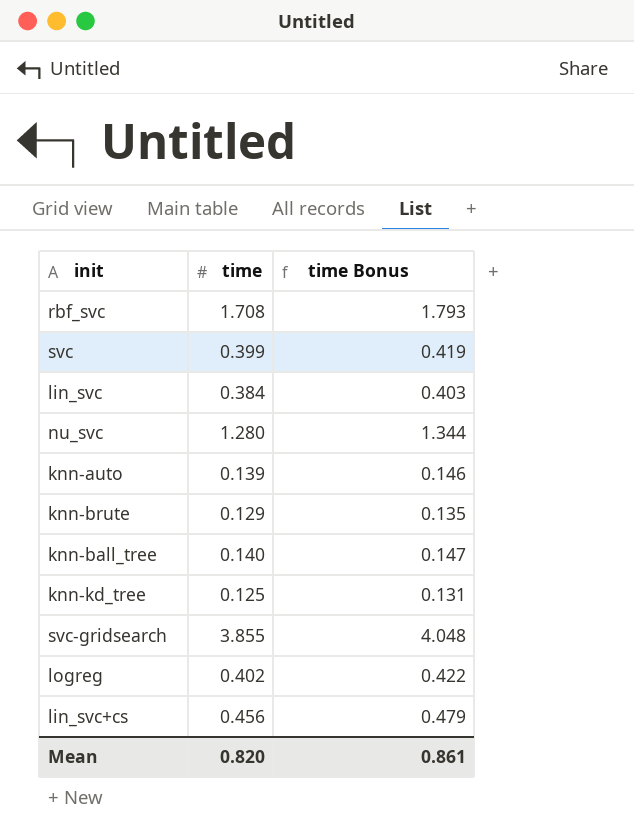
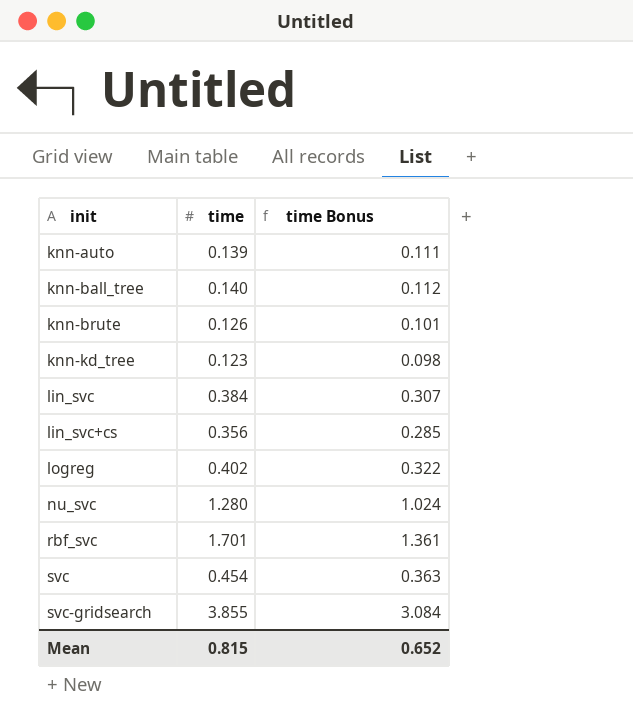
row order: none -> init ascending
column time Bonus | formula: [time] * 1.05 -> [time] * 0.8
knn-brute | time: 0.129 -> 0.126
knn-kd_tree | time: 0.125 -> 0.123
lin_svc+cs | time: 0.456 -> 0.356
rbf_svc | time: 1.708 -> 1.701
svc | time: 0.399 -> 0.454
Mean | time: 0.820 -> 0.815
Mean | time Bonus: 0.861 -> 0.652

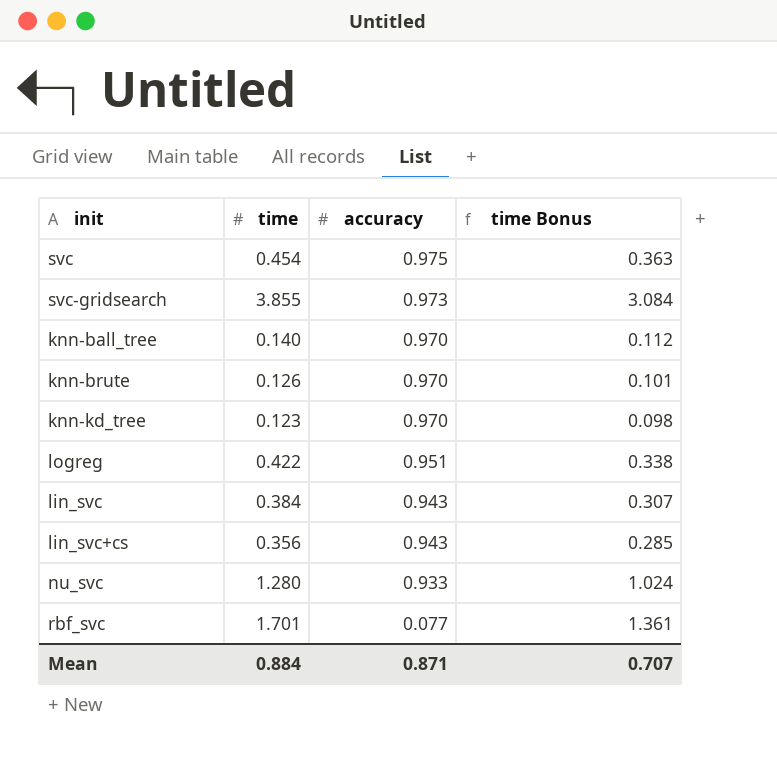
row order: init ascending -> accuracy descending
column accuracy | position: none -> 3
row knn-auto: 0.139 | 0.111 -> none
logreg | time: 0.402 -> 0.422
logreg | time Bonus: 0.322 -> 0.338
Mean | time: 0.815 -> 0.884
Mean | time Bonus: 0.652 -> 0.707

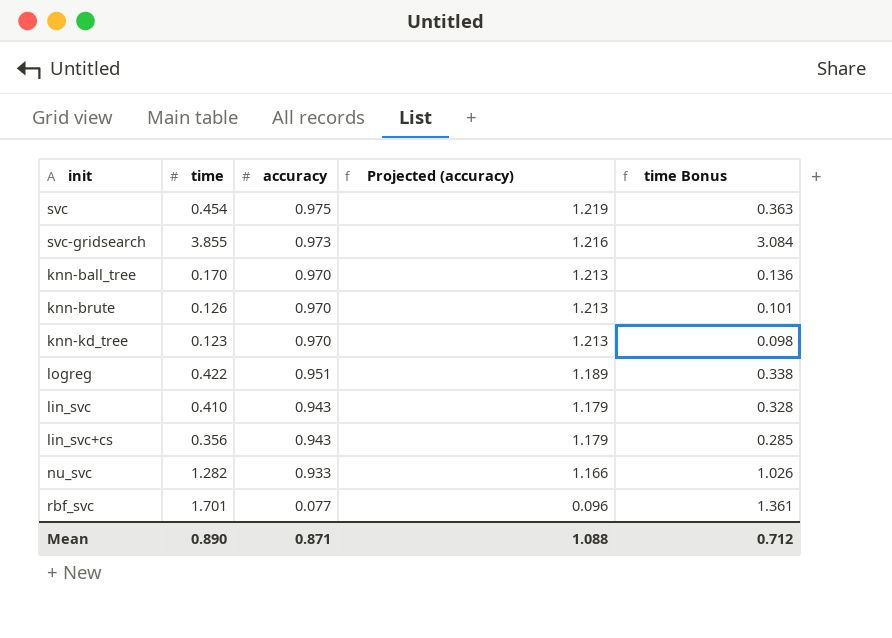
column Projected (accuracy) | formula: none -> [accuracy] * 1.25
knn-ball_tree | time: 0.140 -> 0.170
knn-ball_tree | time Bonus: 0.112 -> 0.136
lin_svc | time: 0.384 -> 0.410
lin_svc | time Bonus: 0.307 -> 0.328
nu_svc | time: 1.280 -> 1.282
nu_svc | time Bonus: 1.024 -> 1.026
Mean | time: 0.884 -> 0.890
Mean | time Bonus: 0.707 -> 0.712

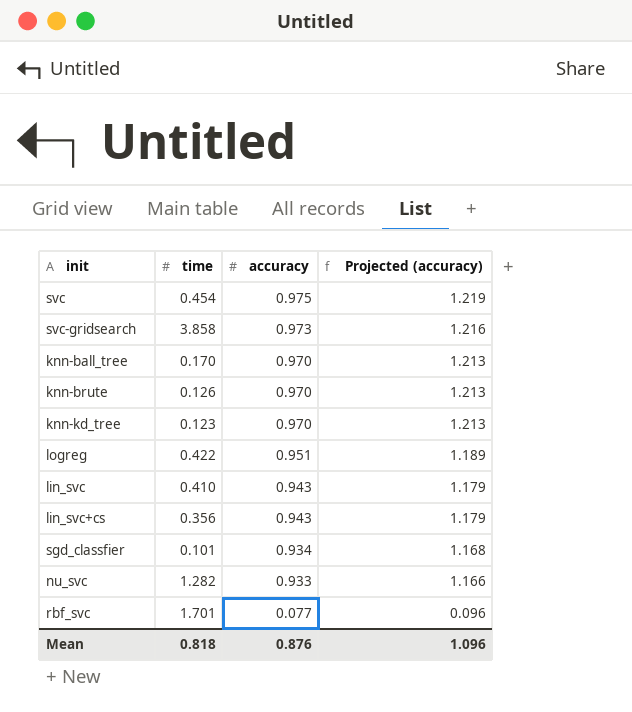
column time Bonus | formula: [time] * 0.8 -> none
svc-gridsearch | time: 3.855 -> 3.858
row sgd_classfier: none -> 0.101 | 0.934 | 1.168
Mean | time: 0.890 -> 0.818
Mean | accuracy: 0.871 -> 0.876
Mean | Projected (accuracy): 1.088 -> 1.096

